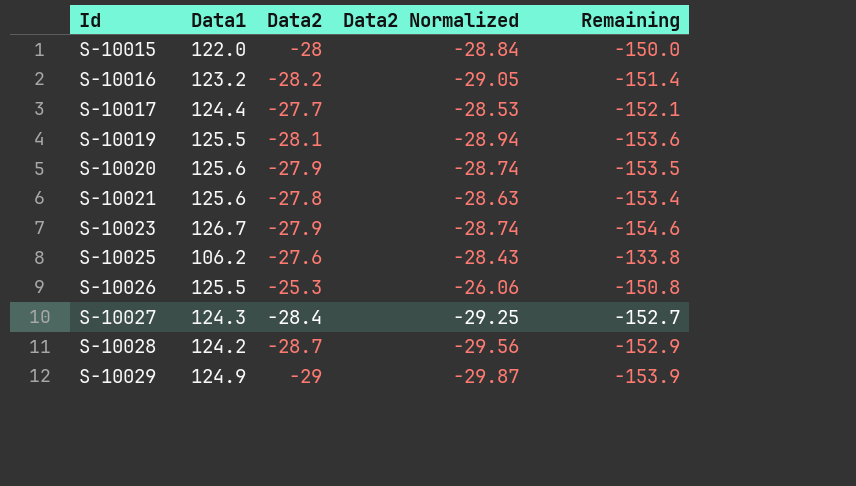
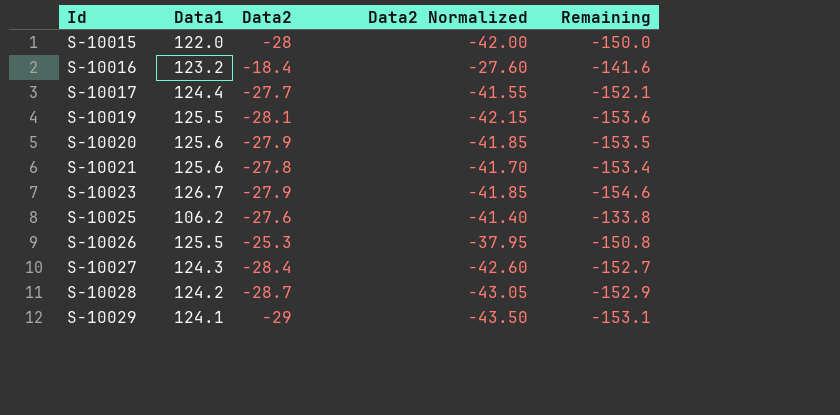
column Data2 Normalized | formula: [Data2] * 1.03 -> [Data2] * 1.5
S-10016 | Data2: -28.2 -> -18.4
S-10016 | Remaining: -151.4 -> -141.6
S-10029 | Data1: 124.9 -> 124.1
S-10029 | Remaining: -153.9 -> -153.1

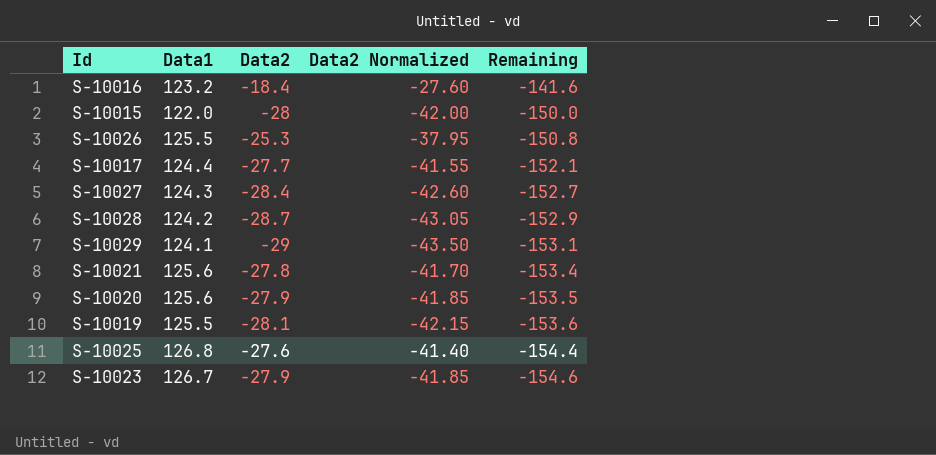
row order: Id ascending -> Remaining descending
S-10025 | Data1: 106.2 -> 126.8
S-10025 | Remaining: -133.8 -> -154.4

